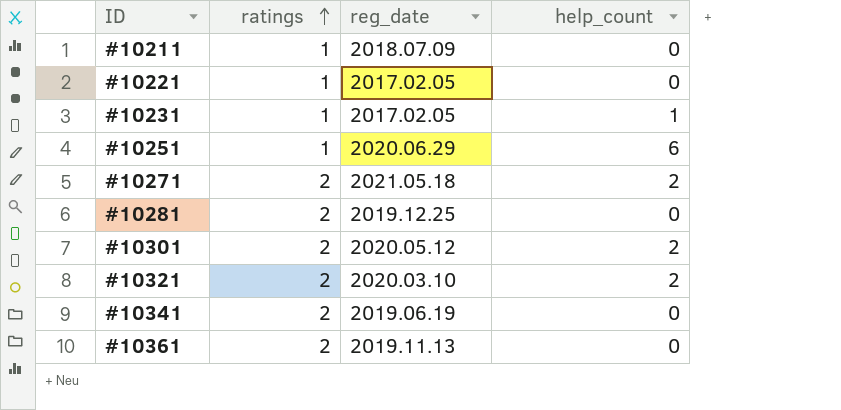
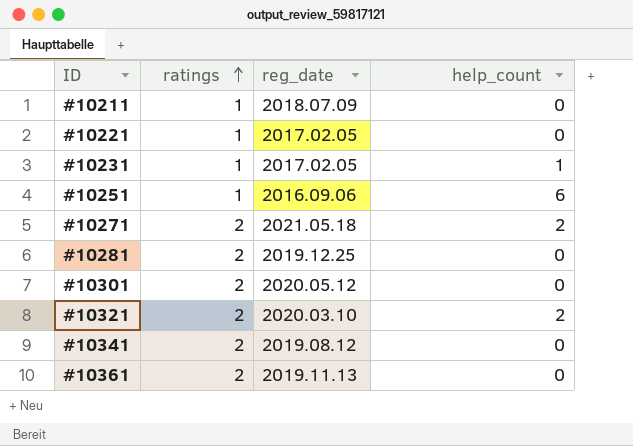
#10251 | reg_date: 2020.06.29 -> 2016.09.06
#10301 | help_count: 2 -> 0
#10341 | reg_date: 2019.06.19 -> 2019.08.12

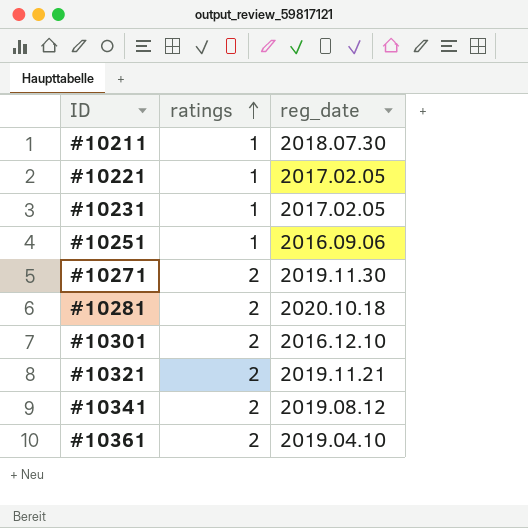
column help_count | position: 4 -> none
#10211 | reg_date: 2018.07.09 -> 2018.07.30
#10271 | reg_date: 2021.05.18 -> 2019.11.30
#10281 | reg_date: 2019.12.25 -> 2020.10.18
#10301 | reg_date: 2020.05.12 -> 2016.12.10
#10321 | reg_date: 2020.03.10 -> 2019.11.21
#10361 | reg_date: 2019.11.13 -> 2019.04.10

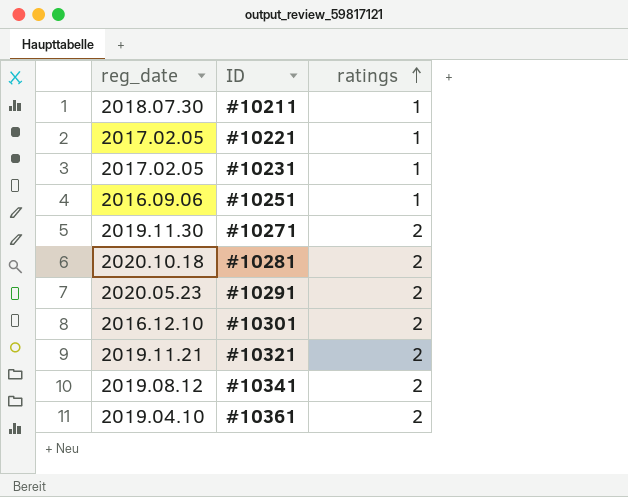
column reg_date | position: 3 -> 1
row #10291: none -> 2020.05.23 | 2

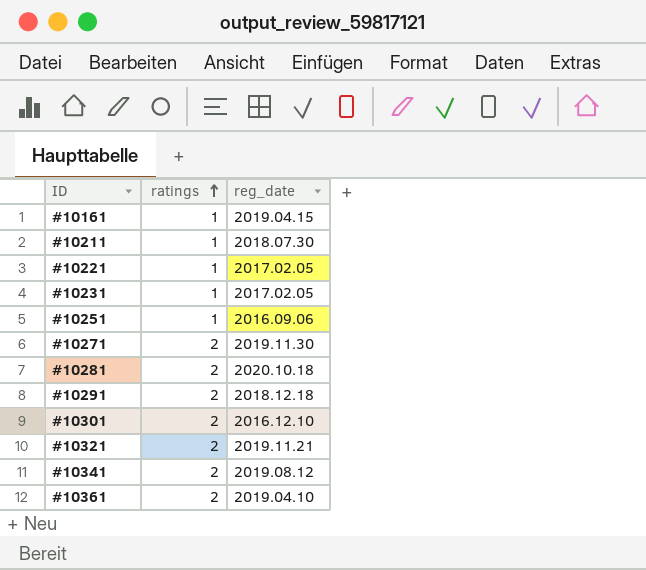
column reg_date | position: 1 -> 3
row #10161: none -> 1 | 2019.04.15
#10291 | reg_date: 2020.05.23 -> 2018.12.18

